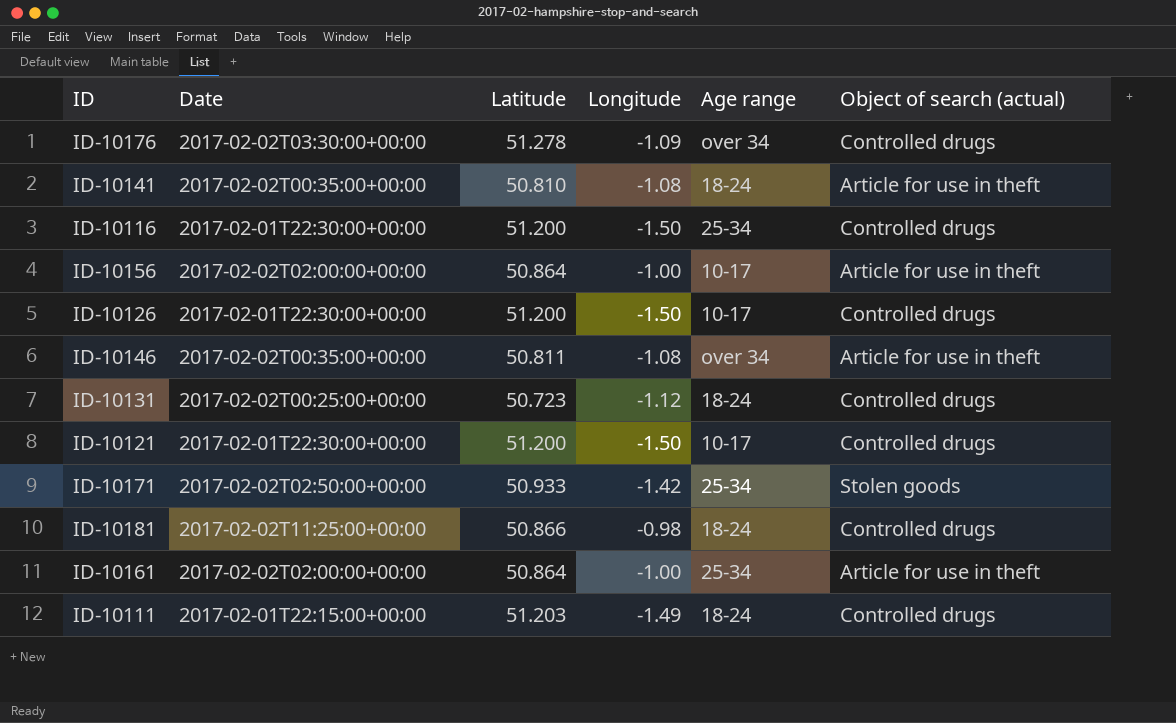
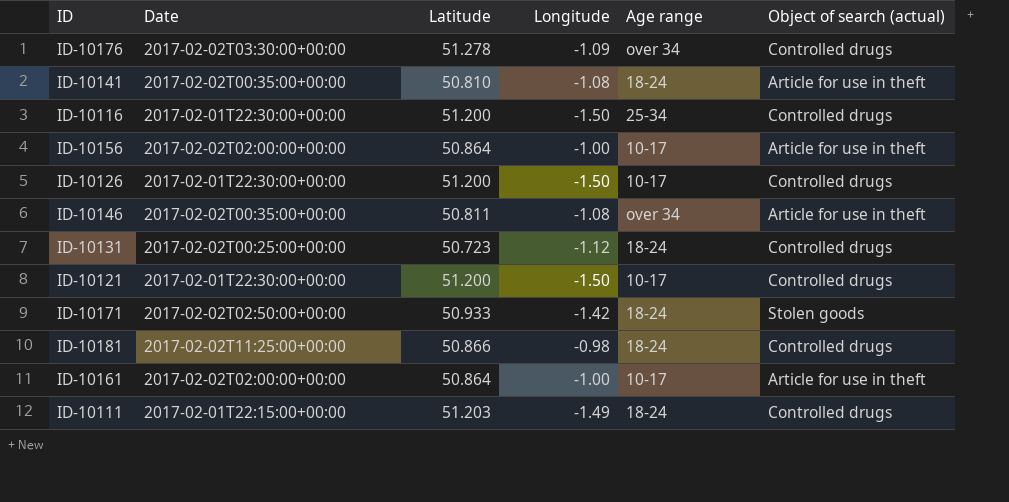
ID-10171 | Age range: 25-34 -> 18-24
ID-10161 | Age range: 25-34 -> 10-17

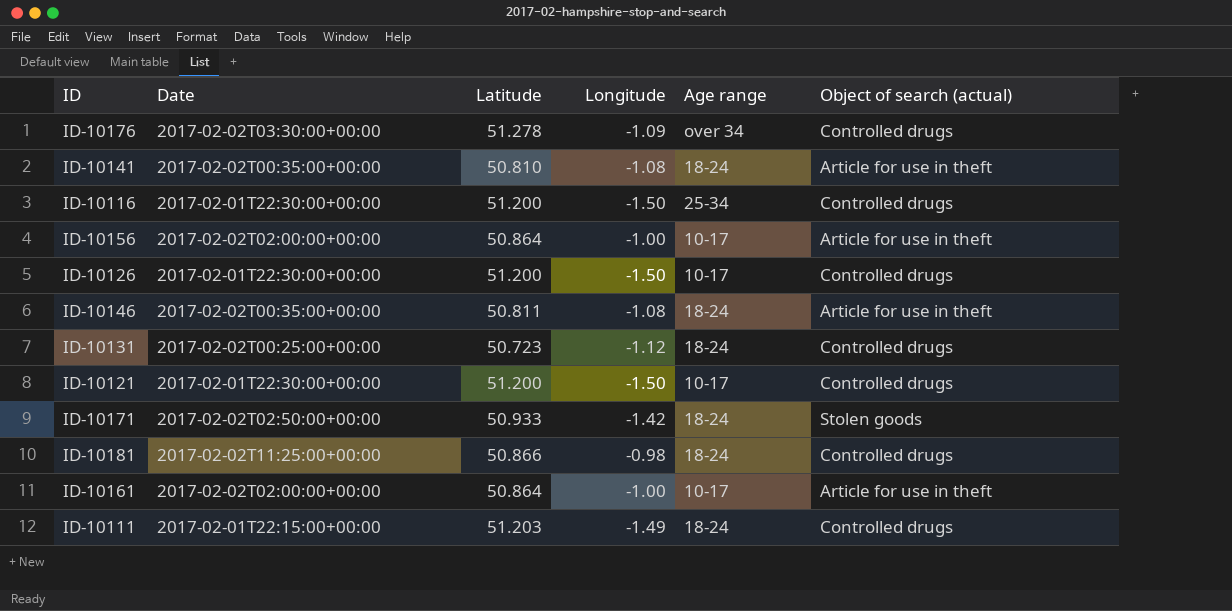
ID-10146 | Age range: over 34 -> 18-24

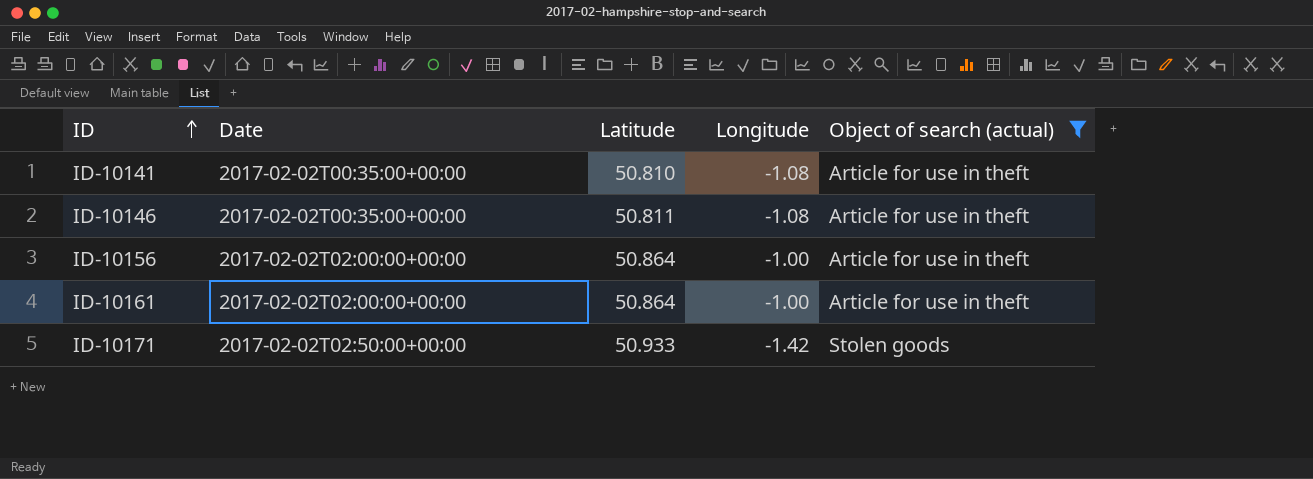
filter: none -> Object of search (actual) != Controlled drugs
row order: none -> ID ascending
column Age range | position: 5 -> none

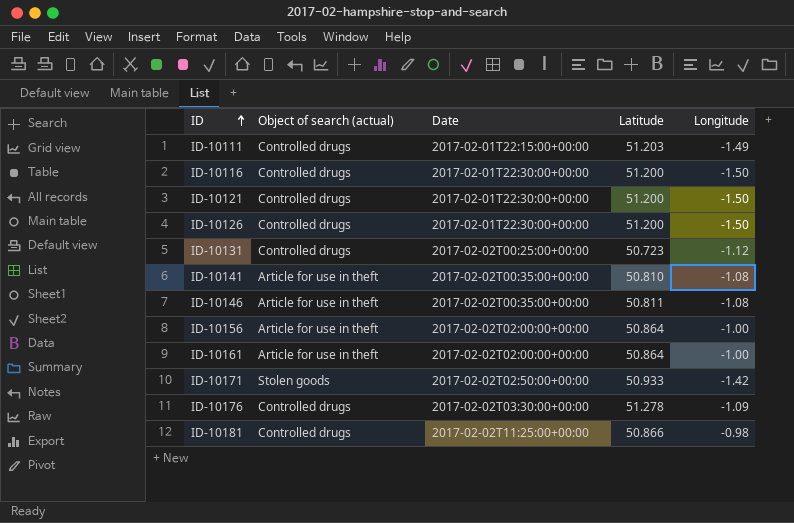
filter: Object of search (actual) != Controlled drugs -> none
column Object of search (actual) | position: 5 -> 2

